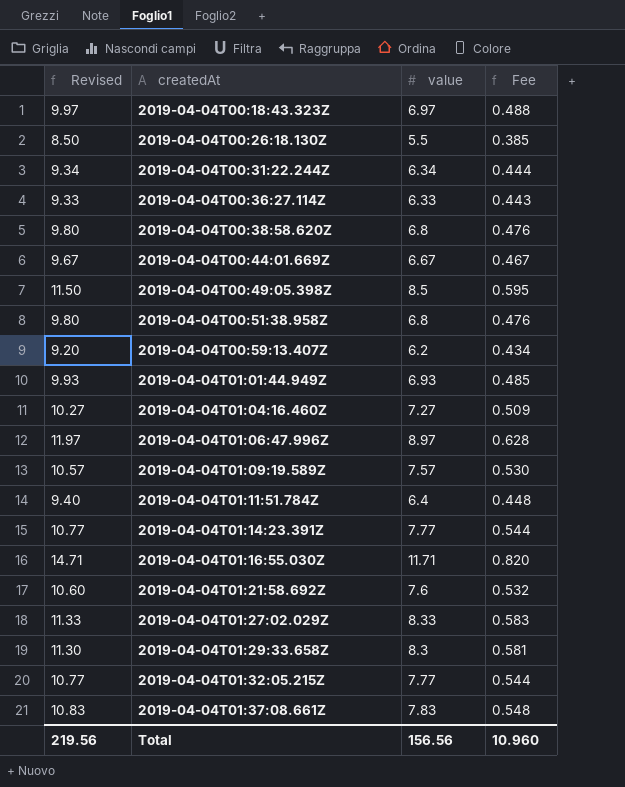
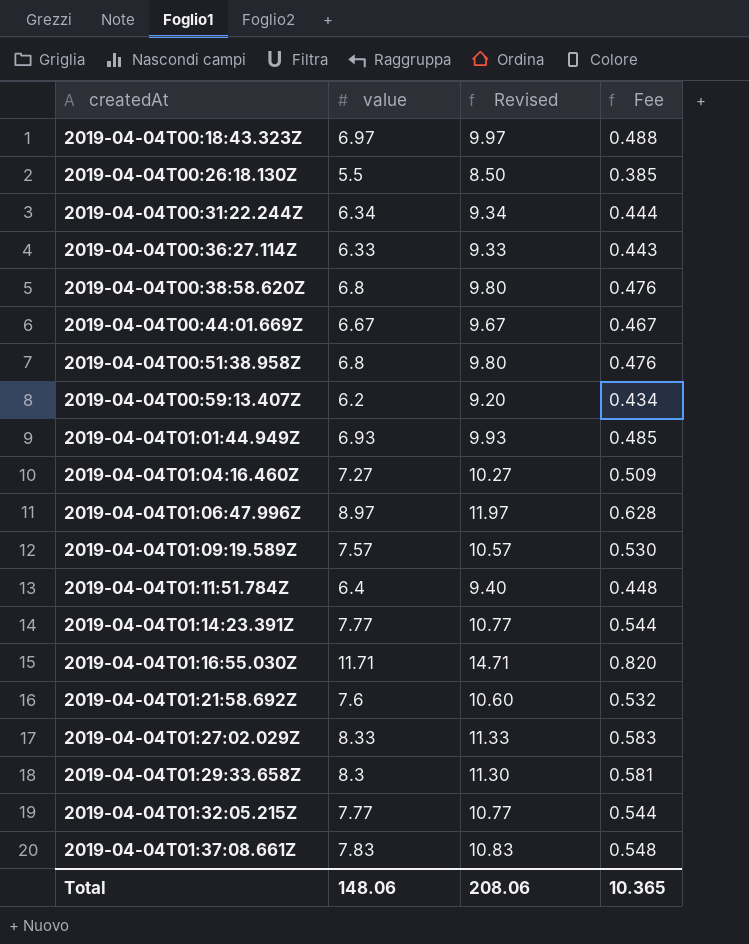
column Revised | position: 1 -> 3
row 2019-04-04T00:49:05.398Z: 11.50 | 8.5 | 0.595 -> none
Total | value: 156.56 -> 148.06
Total | Revised: 219.56 -> 208.06
Total | Fee: 10.960 -> 10.365

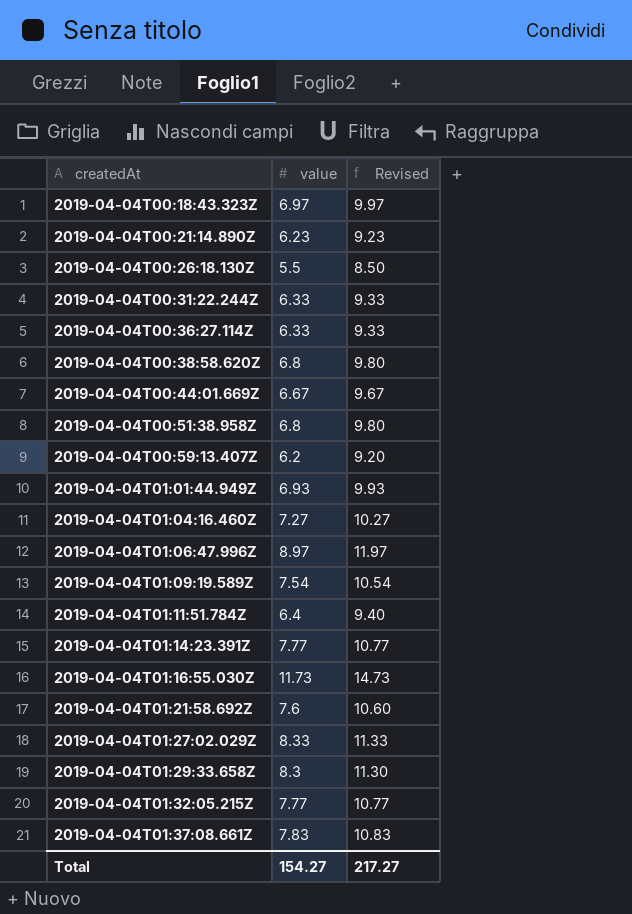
column Fee | formula: [value] * 0.07 -> none
row 2019-04-04T00:21:14.890Z: none -> 6.23 | 9.23
2019-04-04T00:31:22.244Z | value: 6.34 -> 6.33
2019-04-04T00:31:22.244Z | Revised: 9.34 -> 9.33
2019-04-04T01:09:19.589Z | value: 7.57 -> 7.54
2019-04-04T01:09:19.589Z | Revised: 10.57 -> 10.54
2019-04-04T01:16:55.030Z | value: 11.71 -> 11.73
2019-04-04T01:16:55.030Z | Revised: 14.71 -> 14.73
Total | value: 148.06 -> 154.27
Total | Revised: 208.06 -> 217.27

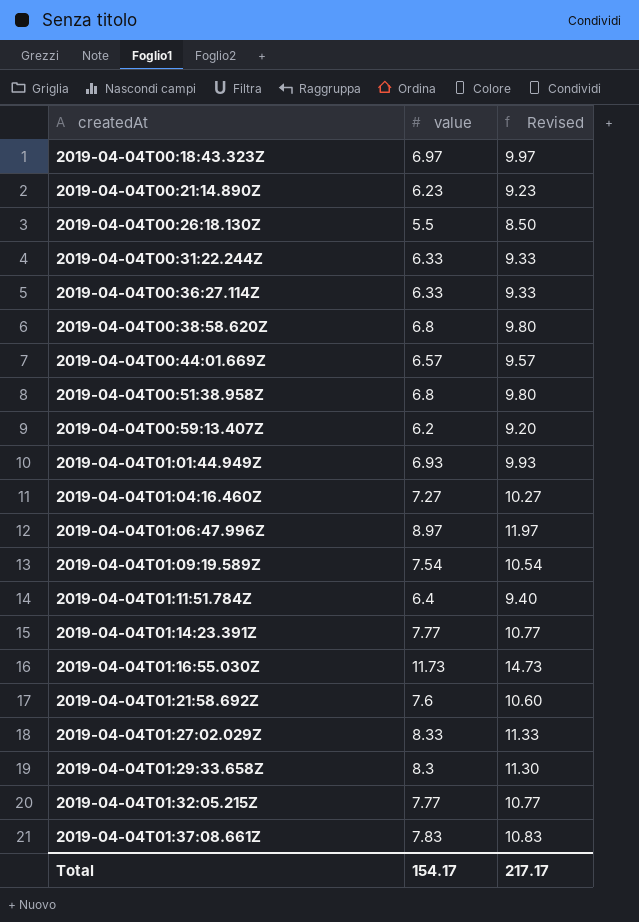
2019-04-04T00:44:01.669Z | value: 6.67 -> 6.57
2019-04-04T00:44:01.669Z | Revised: 9.67 -> 9.57
Total | value: 154.27 -> 154.17
Total | Revised: 217.27 -> 217.17

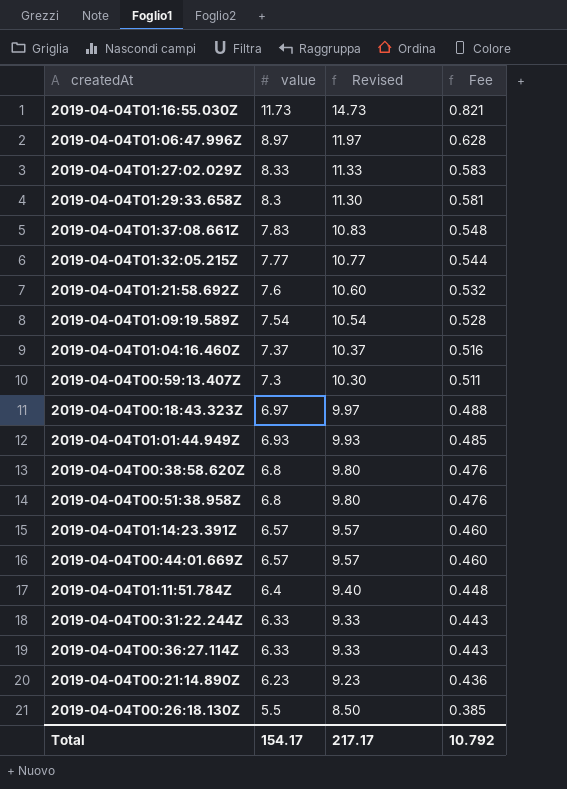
row order: createdAt ascending -> value descending
column Fee | formula: none -> [value] * 0.07
2019-04-04T01:04:16.460Z | value: 7.27 -> 7.37
2019-04-04T01:04:16.460Z | Revised: 10.27 -> 10.37
2019-04-04T00:59:13.407Z | value: 6.2 -> 7.3
2019-04-04T00:59:13.407Z | Revised: 9.20 -> 10.30
2019-04-04T01:14:23.391Z | value: 7.77 -> 6.57
2019-04-04T01:14:23.391Z | Revised: 10.77 -> 9.57

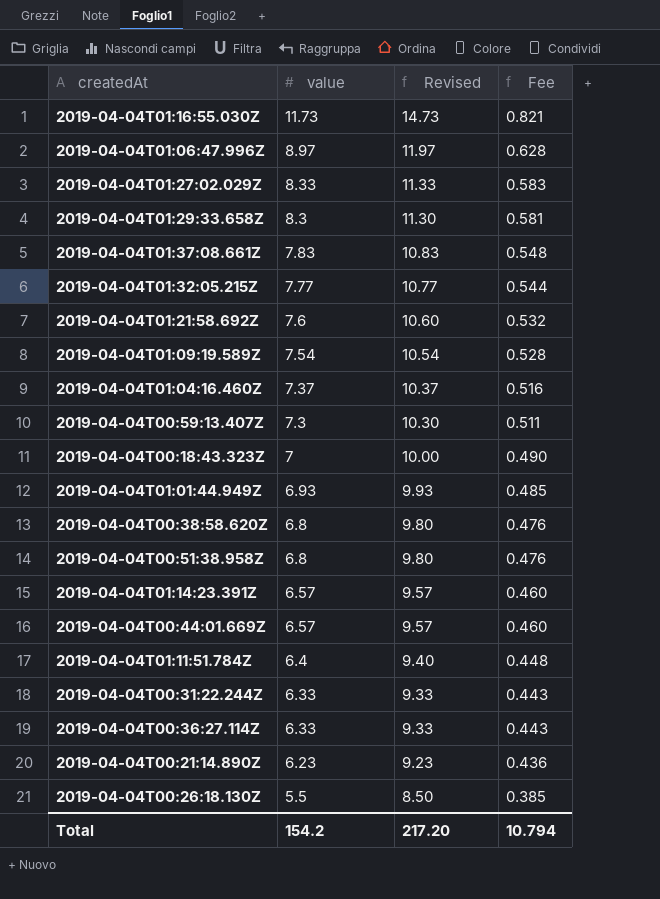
2019-04-04T00:18:43.323Z | value: 6.97 -> 7
2019-04-04T00:18:43.323Z | Revised: 9.97 -> 10.00
2019-04-04T00:18:43.323Z | Fee: 0.488 -> 0.490
Total | value: 154.17 -> 154.2
Total | Revised: 217.17 -> 217.20
Total | Fee: 10.792 -> 10.794

